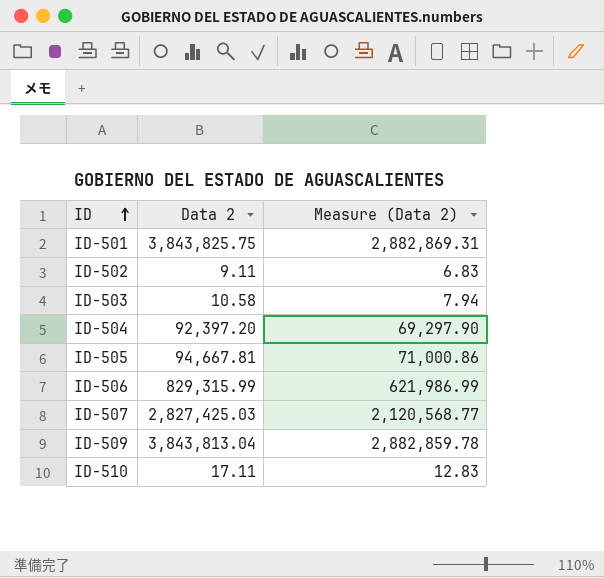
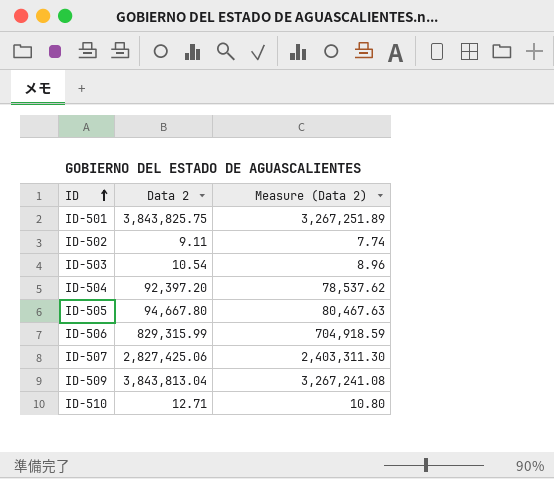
column Measure (Data 2) | formula: [Data 2] * 0.75 -> [Data 2] * 0.85
ID-503 | Data 2: 10.58 -> 10.54
ID-505 | Data 2: 94,667.81 -> 94,667.80
ID-507 | Data 2: 2,827,425.03 -> 2,827,425.06
ID-510 | Data 2: 17.11 -> 12.71

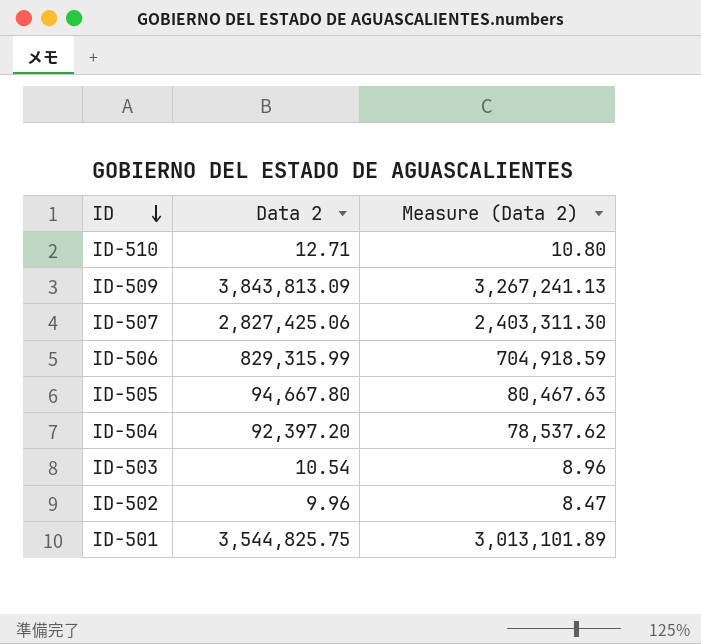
row order: ID ascending -> ID descending
ID-509 | Data 2: 3,843,813.04 -> 3,843,813.09
ID-509 | Measure (Data 2): 3,267,241.08 -> 3,267,241.13
ID-502 | Data 2: 9.11 -> 9.96
ID-502 | Measure (Data 2): 7.74 -> 8.47
ID-501 | Data 2: 3,843,825.75 -> 3,544,825.75
ID-501 | Measure (Data 2): 3,267,251.89 -> 3,013,101.89

